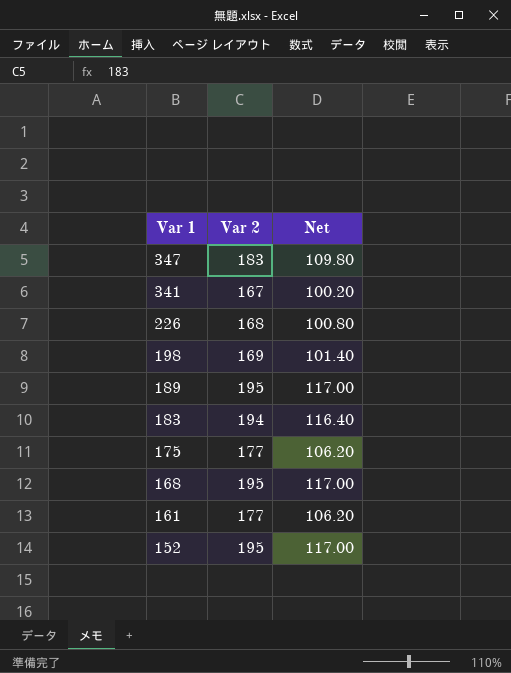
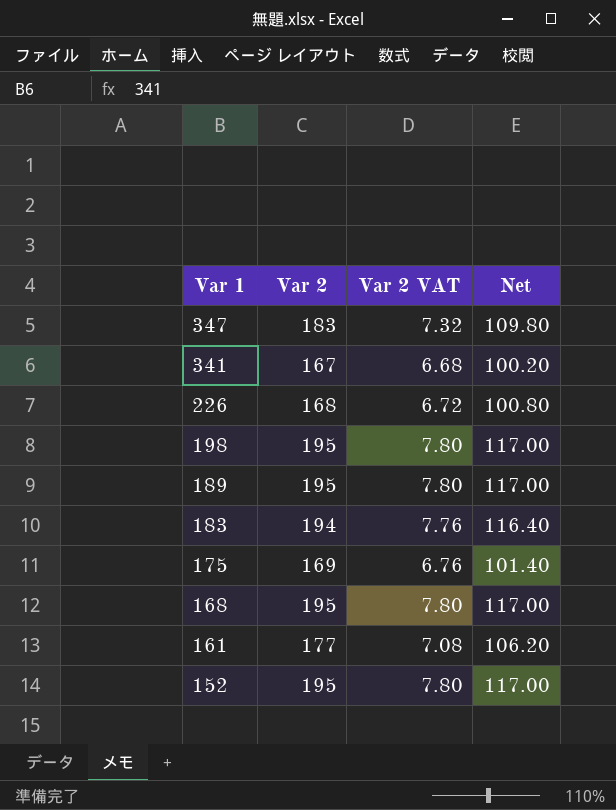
column Var 2 VAT | formula: none -> [Var 2] * 0.04
198 | Var 2: 169 -> 195
198 | Net: 101.40 -> 117.00
175 | Var 2: 177 -> 169
175 | Net: 106.20 -> 101.40

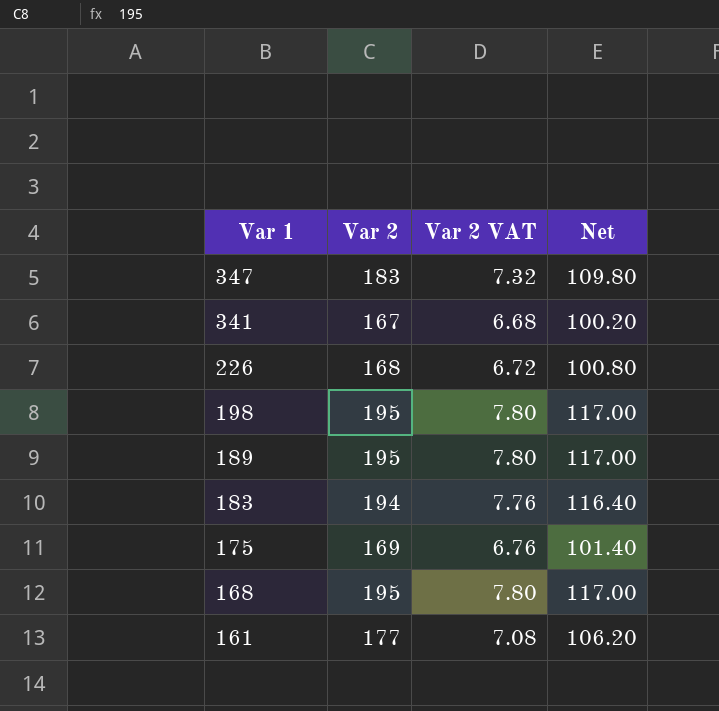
row 152: 195 | 7.80 | 117.00 -> none

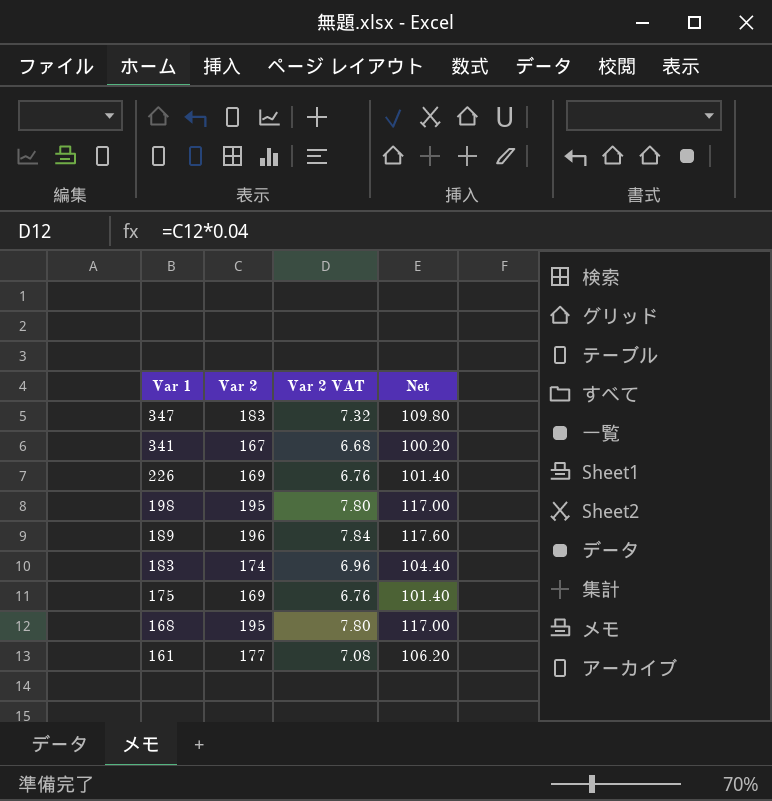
226 | Var 2: 168 -> 169
226 | Var 2 VAT: 6.72 -> 6.76
226 | Net: 100.80 -> 101.40
189 | Var 2: 195 -> 196
189 | Var 2 VAT: 7.80 -> 7.84
189 | Net: 117.00 -> 117.60
183 | Var 2: 194 -> 174
183 | Var 2 VAT: 7.76 -> 6.96
183 | Net: 116.40 -> 104.40

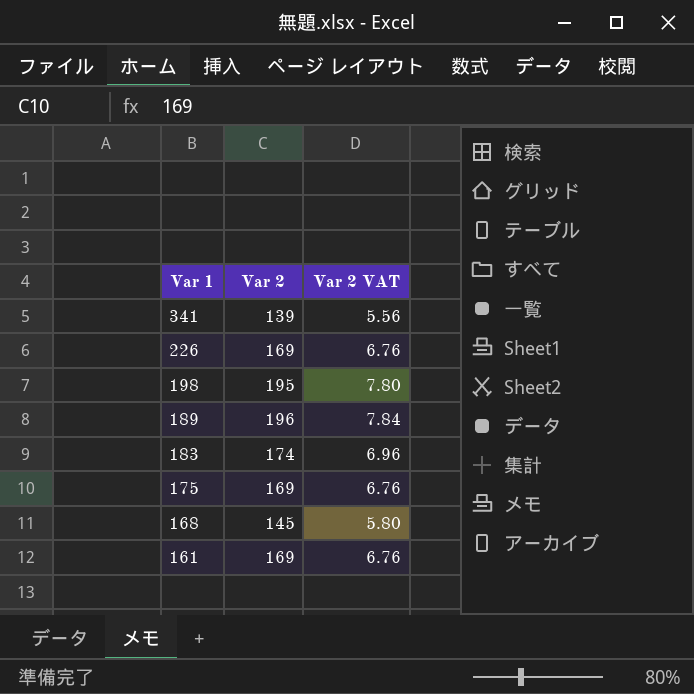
column Net | formula: [Var 2] * 0.6 -> none
row 347: 183 | 7.32 | 109.80 -> none
341 | Var 2: 167 -> 139
341 | Var 2 VAT: 6.68 -> 5.56
168 | Var 2: 195 -> 145
168 | Var 2 VAT: 7.80 -> 5.80
161 | Var 2: 177 -> 169
161 | Var 2 VAT: 7.08 -> 6.76

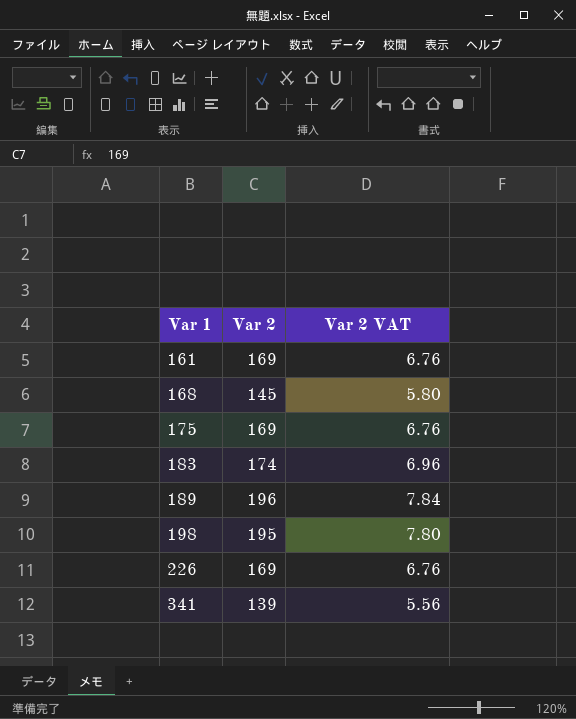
row order: Var 1 descending -> Var 1 ascending

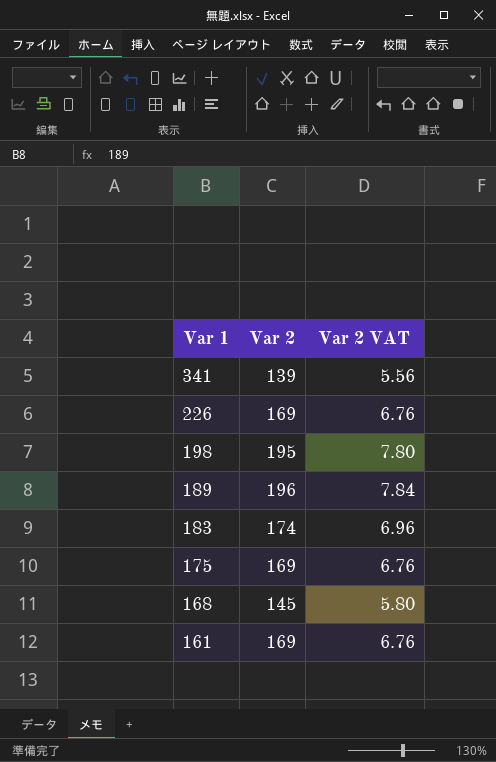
row order: Var 1 ascending -> Var 1 descending

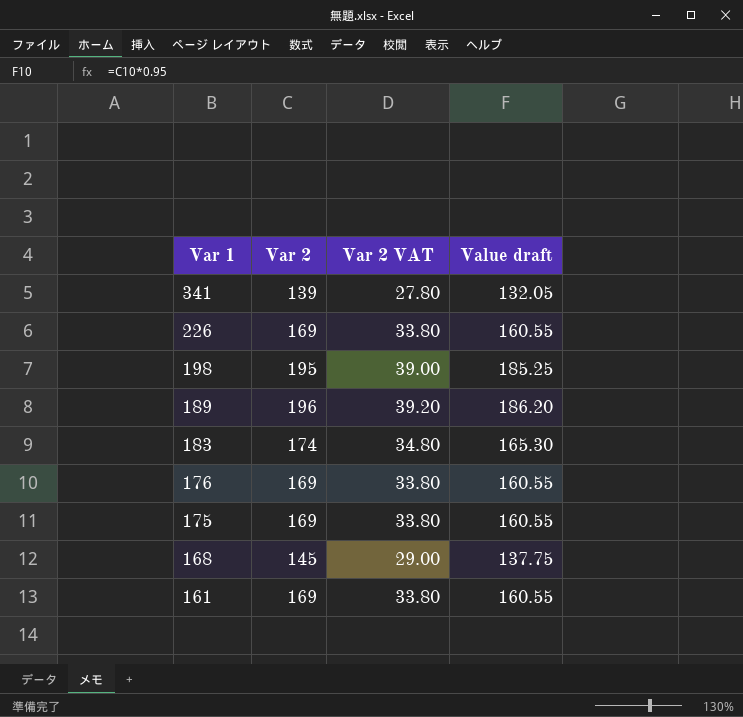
column Var 2 VAT | formula: [Var 2] * 0.04 -> [Var 2] * 0.2
column Value draft | formula: none -> [Var 2] * 0.95
row 176: none -> 169 | 33.80 | 160.55

